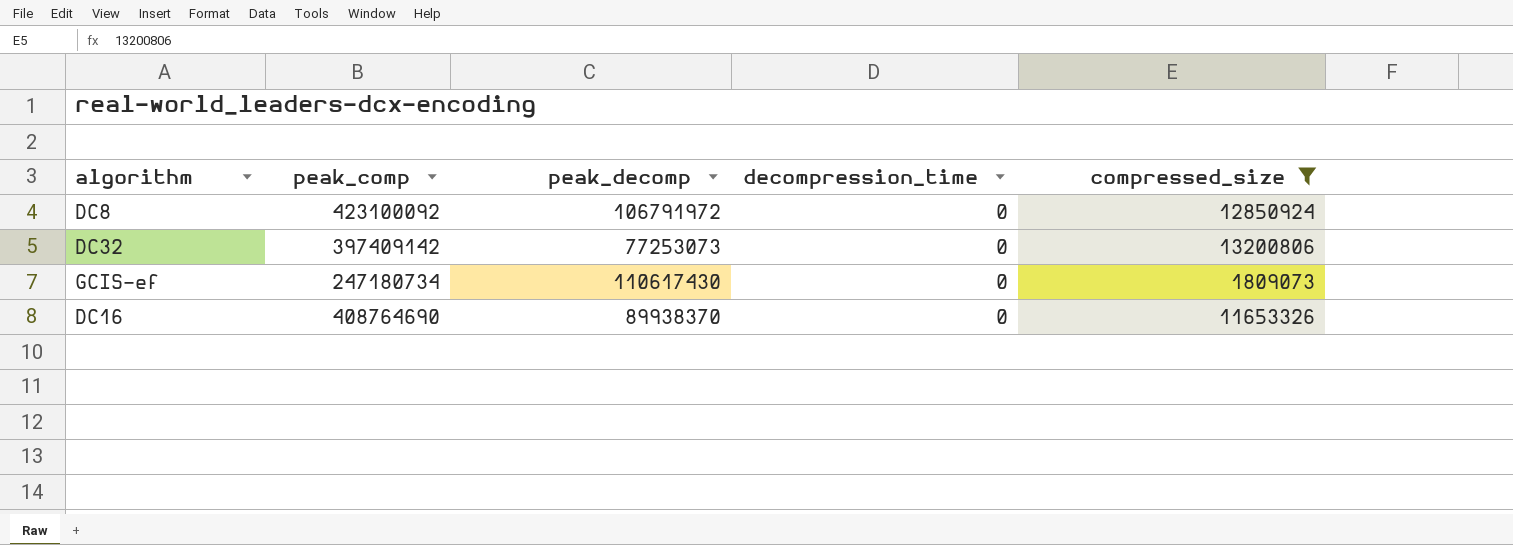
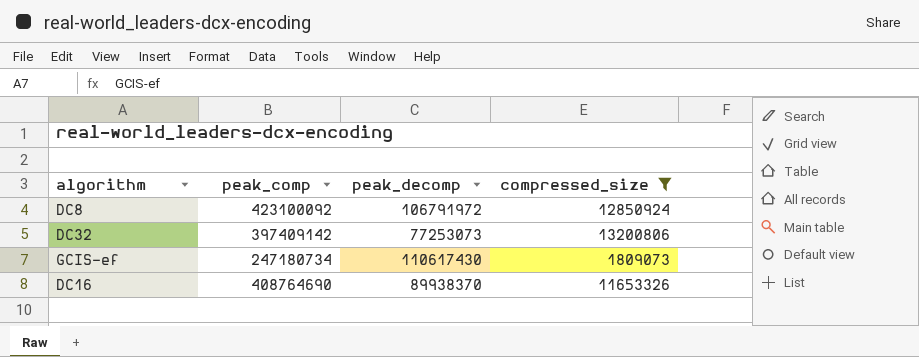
column decompression_time | position: 4 -> none

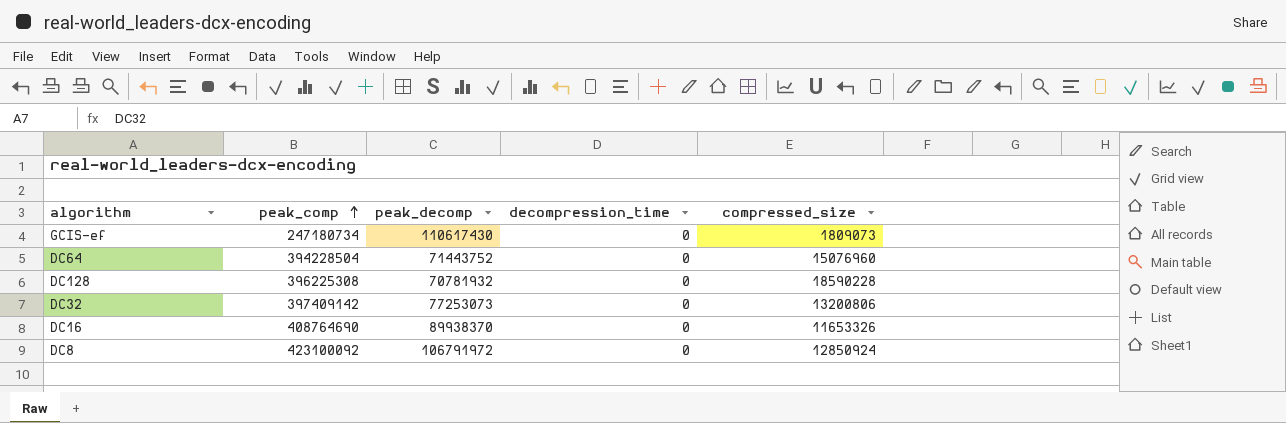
filter: compressed_size <= 13200806 -> none
row order: none -> peak_comp ascending
column decompression_time | position: none -> 4

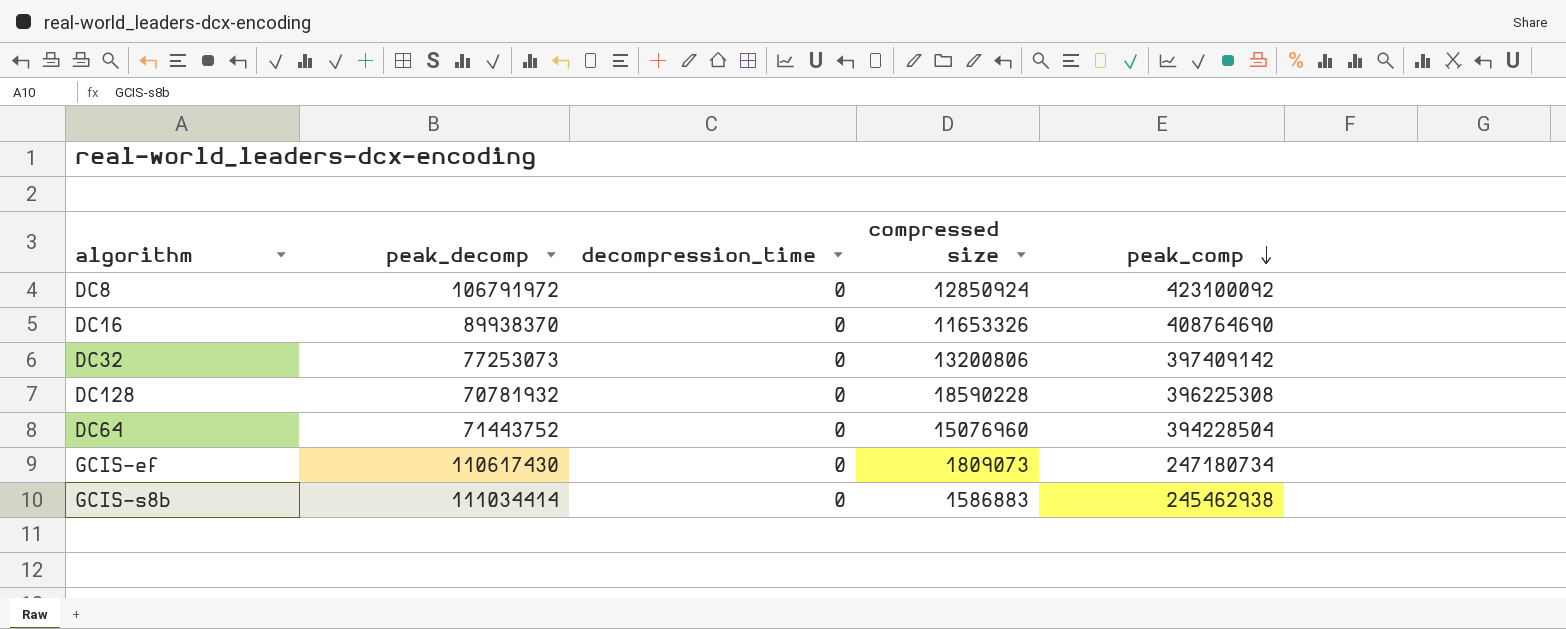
row order: peak_comp ascending -> peak_comp descending
column name: compressed_size -> compressed size
column peak_comp | position: 2 -> 5
row GCIS-s8b: none -> 111034414 | 0 | 1586883 | 245462938

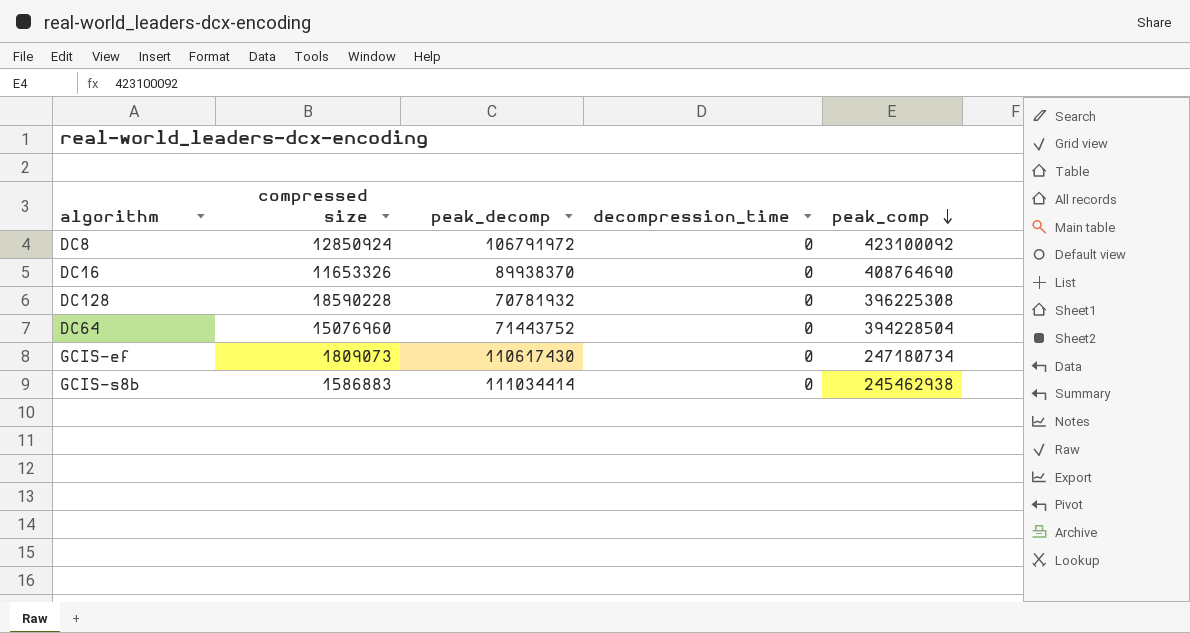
column compressed size | position: 4 -> 2
row DC32: 77253073 | 0 | 13200806 | 397409142 -> none

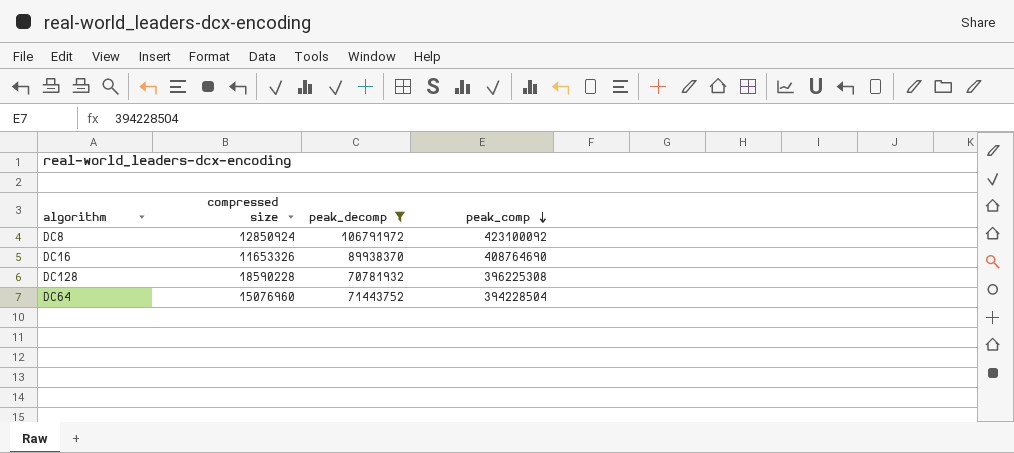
filter: none -> peak_decomp <= 106791972
column decompression_time | position: 4 -> none

